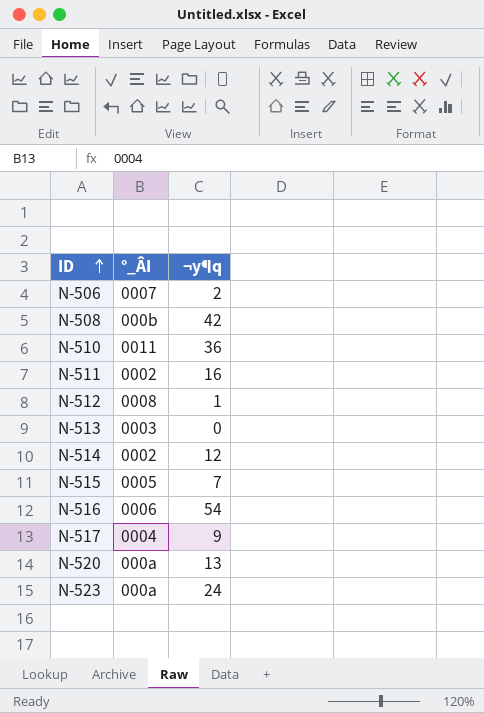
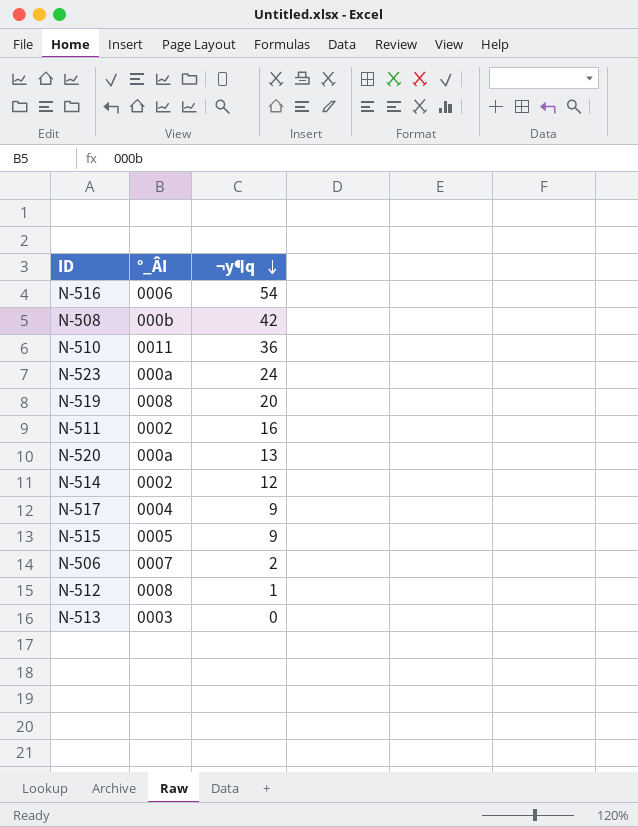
row order: ID ascending -> ¬y¶q descending
row N-519: none -> 0008 | 20
N-515 | ¬y¶q: 7 -> 9

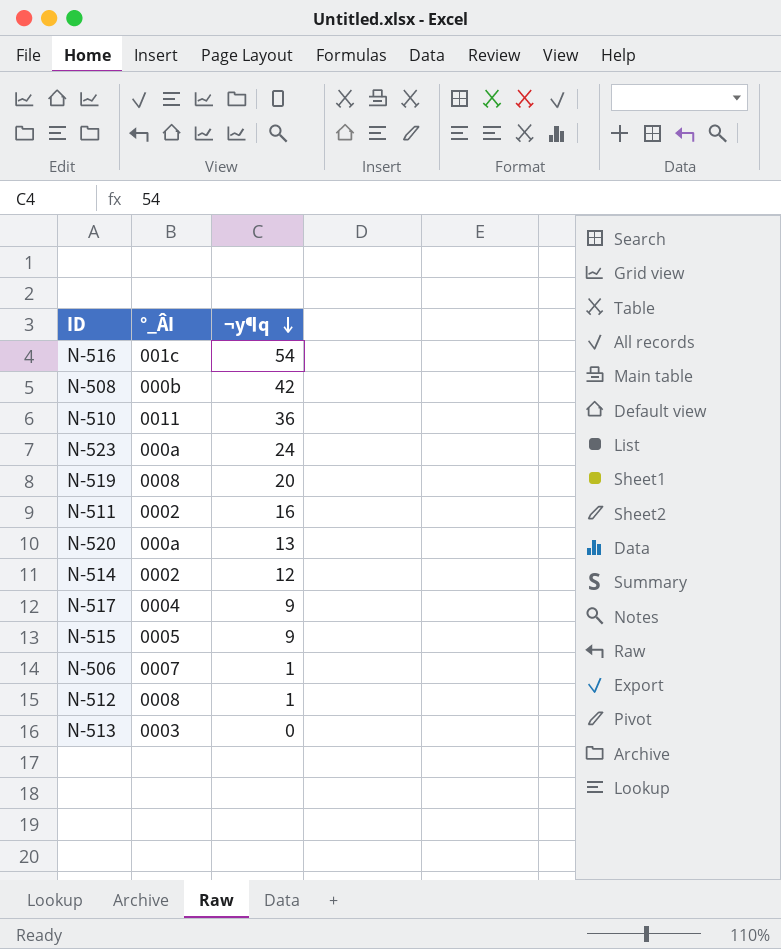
N-516 | °_ÂI: 0006 -> 001c
N-506 | ¬y¶q: 2 -> 1

